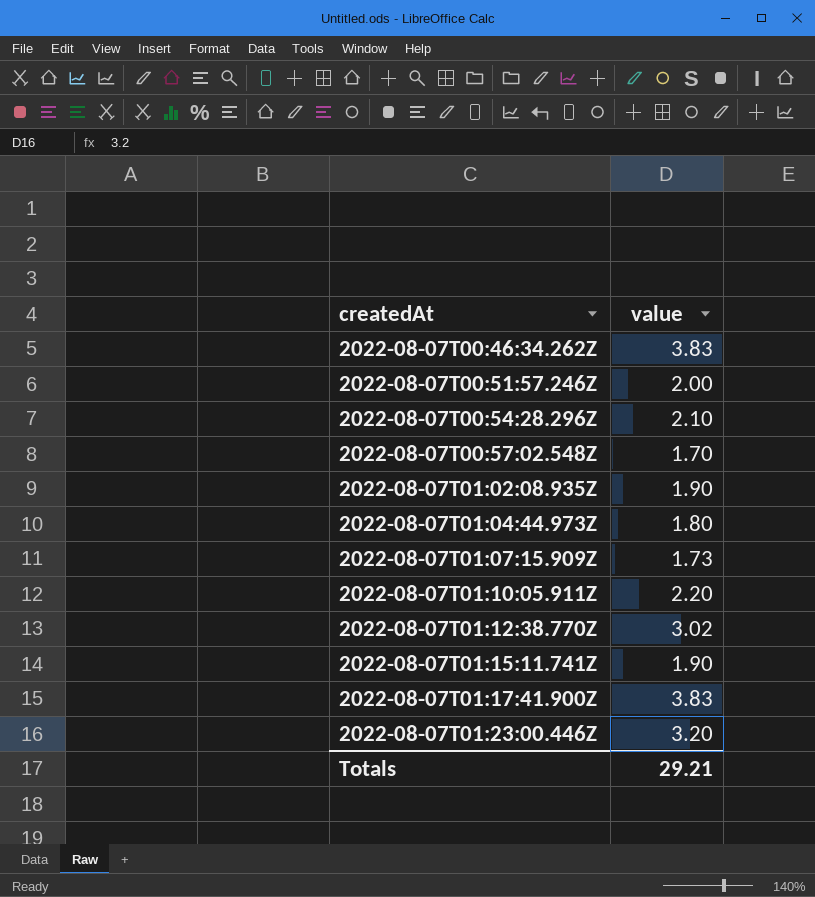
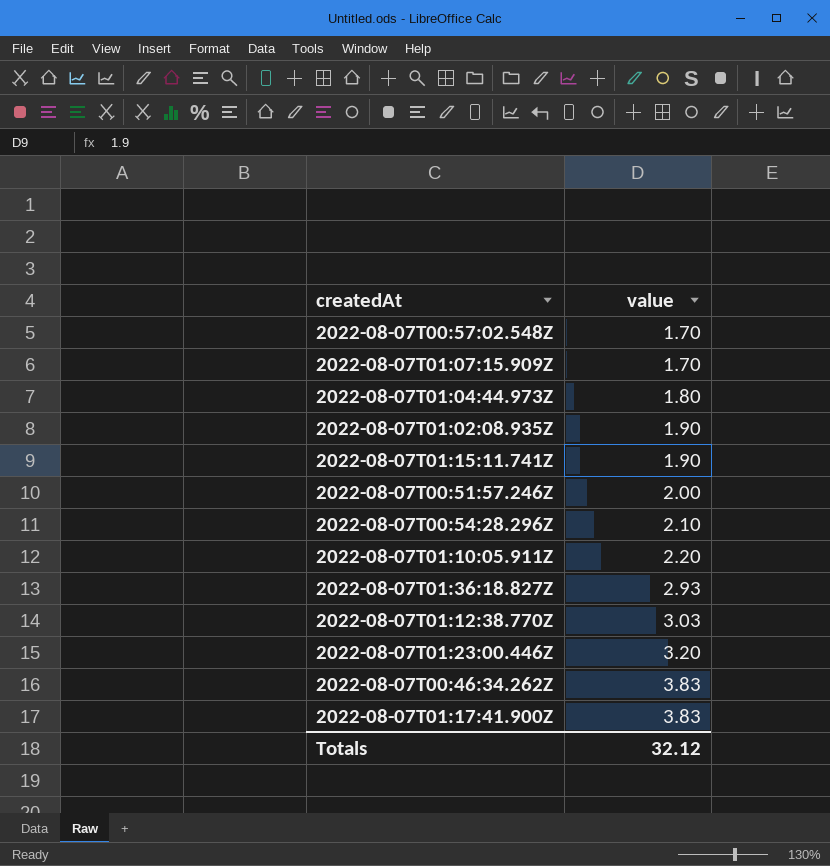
row order: createdAt ascending -> value ascending
2022-08-07T01:07:15.909Z | value: 1.73 -> 1.70
row 2022-08-07T01:36:18.827Z: none -> 2.93
2022-08-07T01:12:38.770Z | value: 3.02 -> 3.03
Totals | value: 29.21 -> 32.12

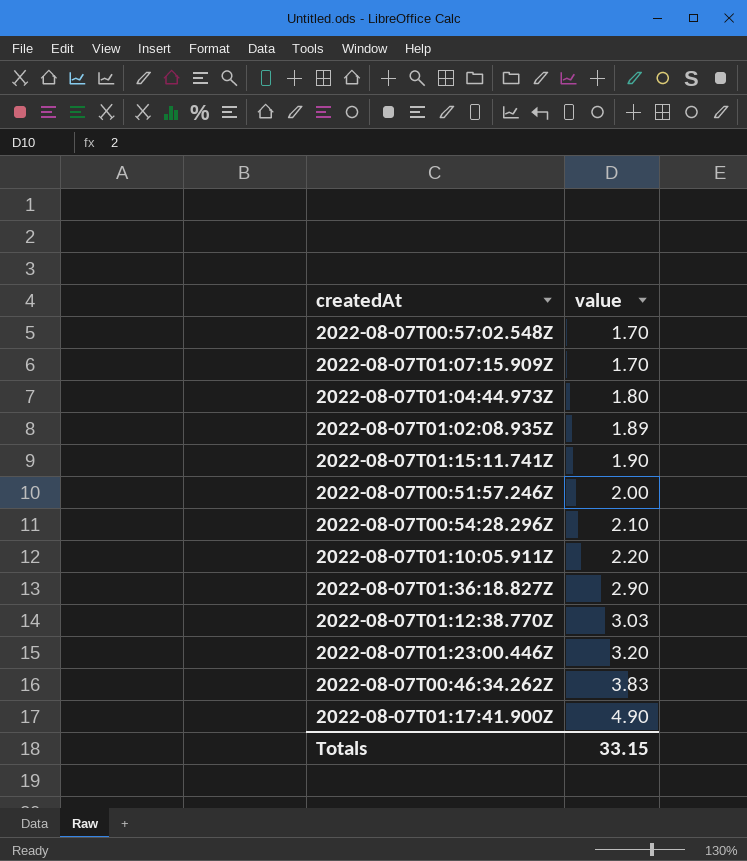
2022-08-07T01:02:08.935Z | value: 1.90 -> 1.89
2022-08-07T01:36:18.827Z | value: 2.93 -> 2.90
2022-08-07T01:17:41.900Z | value: 3.83 -> 4.90
Totals | value: 32.12 -> 33.15

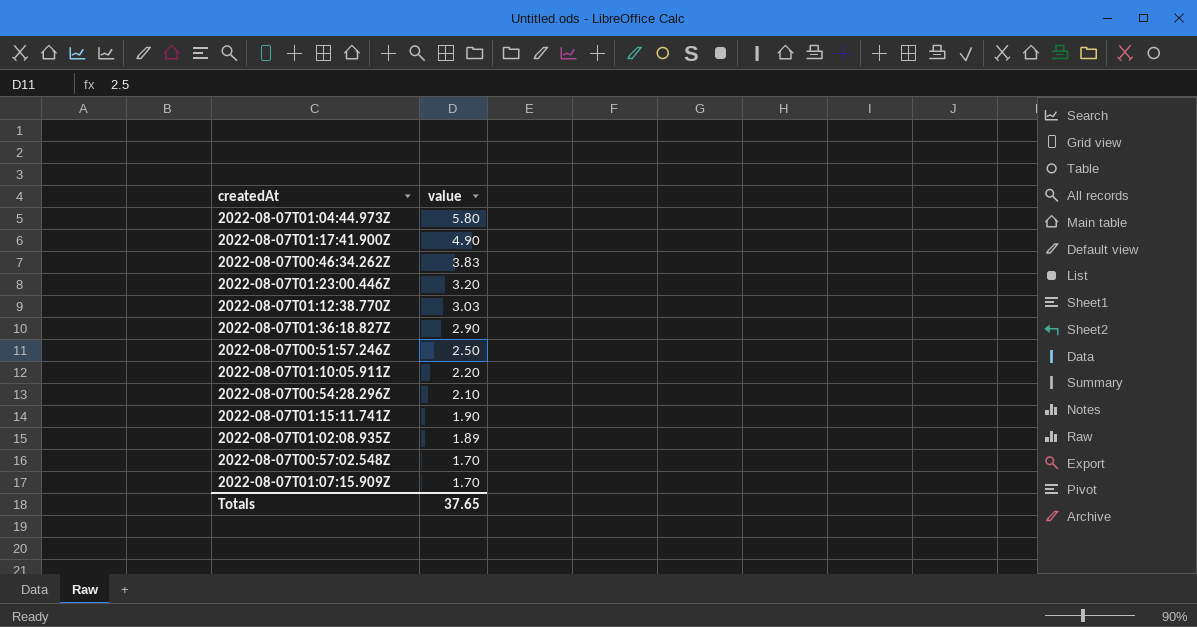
row order: value ascending -> value descending
2022-08-07T01:04:44.973Z | value: 1.80 -> 5.80
2022-08-07T00:51:57.246Z | value: 2.00 -> 2.50
Totals | value: 33.15 -> 37.65

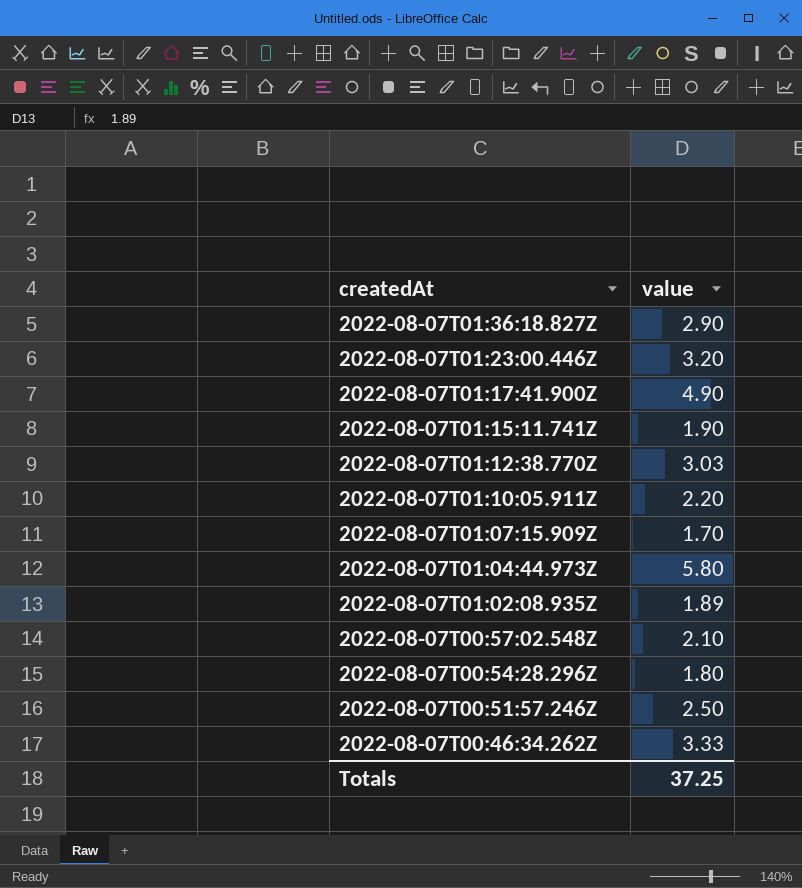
row order: value descending -> createdAt descending
2022-08-07T00:57:02.548Z | value: 1.70 -> 2.10
2022-08-07T00:54:28.296Z | value: 2.10 -> 1.80
2022-08-07T00:46:34.262Z | value: 3.83 -> 3.33
Totals | value: 37.65 -> 37.25

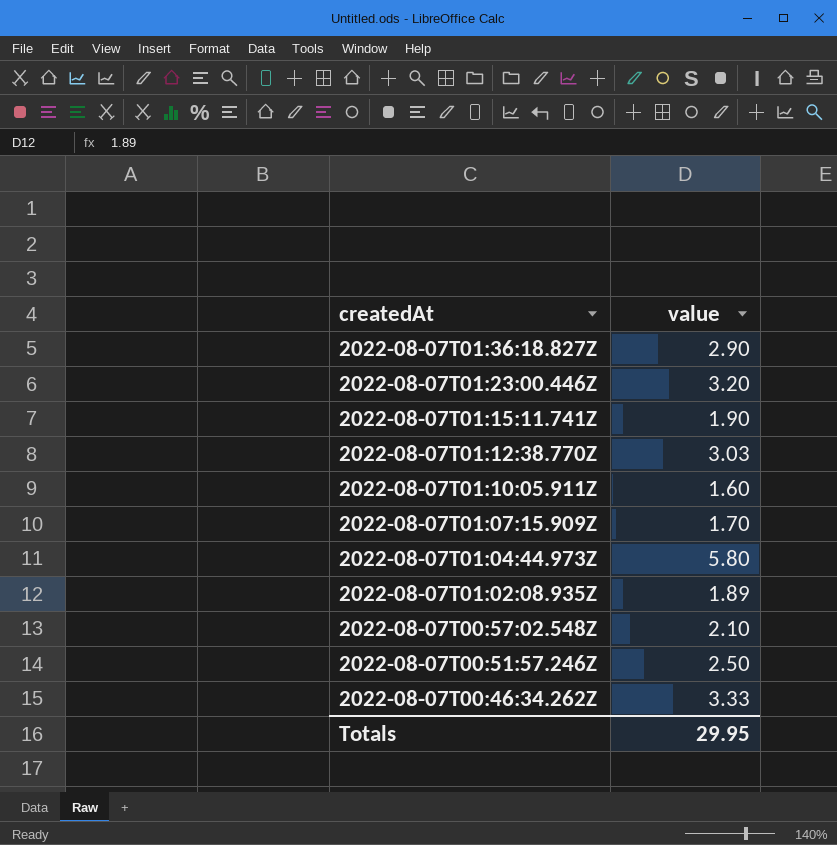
row 2022-08-07T01:17:41.900Z: 4.90 -> none
row 2022-08-07T00:54:28.296Z: 1.80 -> none
2022-08-07T01:10:05.911Z | value: 2.20 -> 1.60
Totals | value: 37.25 -> 29.95

